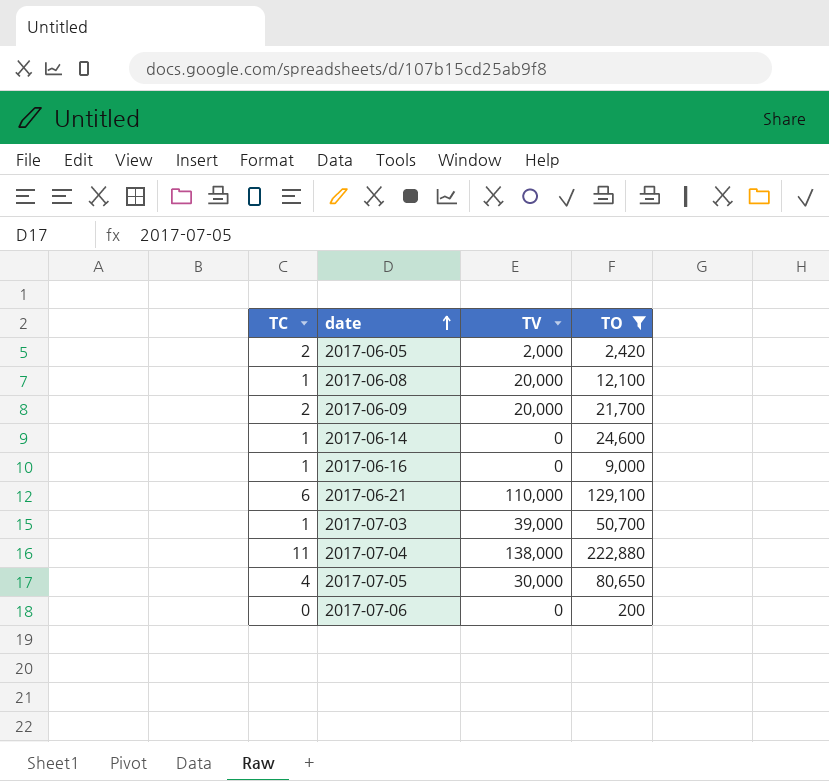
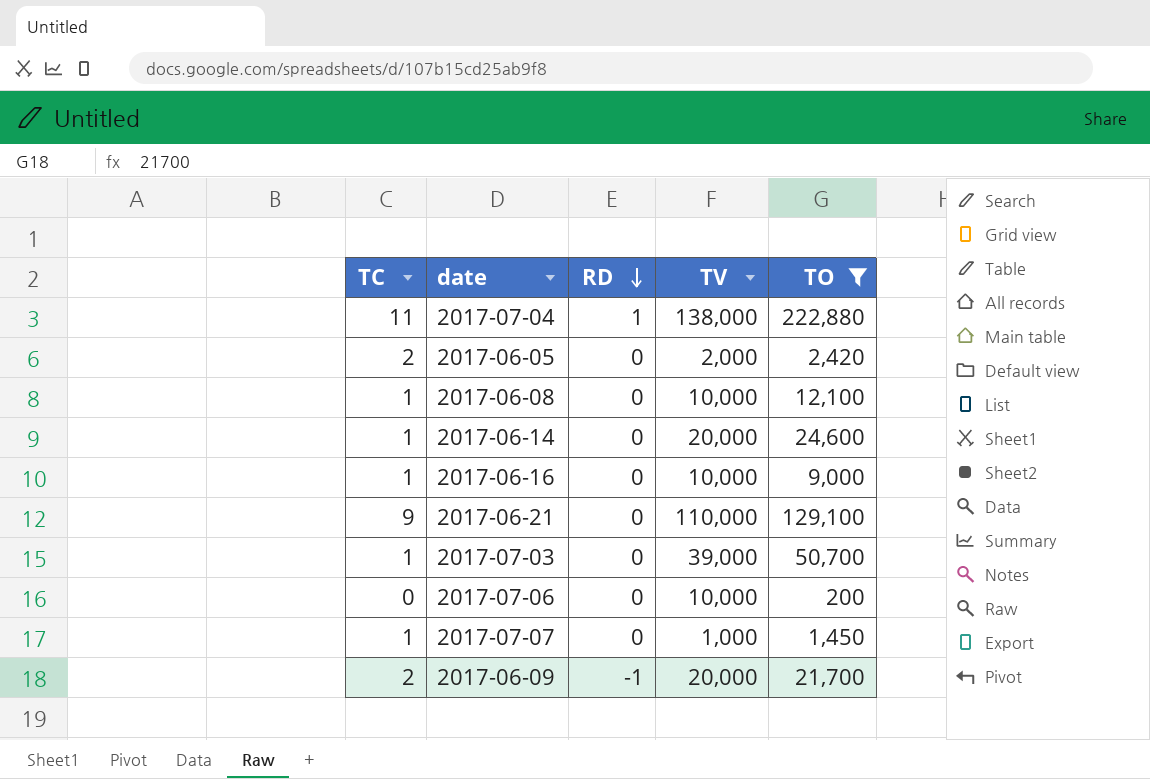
row order: date ascending -> RD descending
column RD | position: none -> 3
row 2017-07-05: 4 | 30,000 | 80,650 -> none
2017-06-08 | TV: 20,000 -> 10,000
2017-06-14 | TV: 0 -> 20,000
2017-06-16 | TV: 0 -> 10,000
2017-06-21 | TC: 6 -> 9
2017-07-06 | TV: 0 -> 10,000
row 2017-07-07: none -> 1 | 0 | 1,000 | 1,450

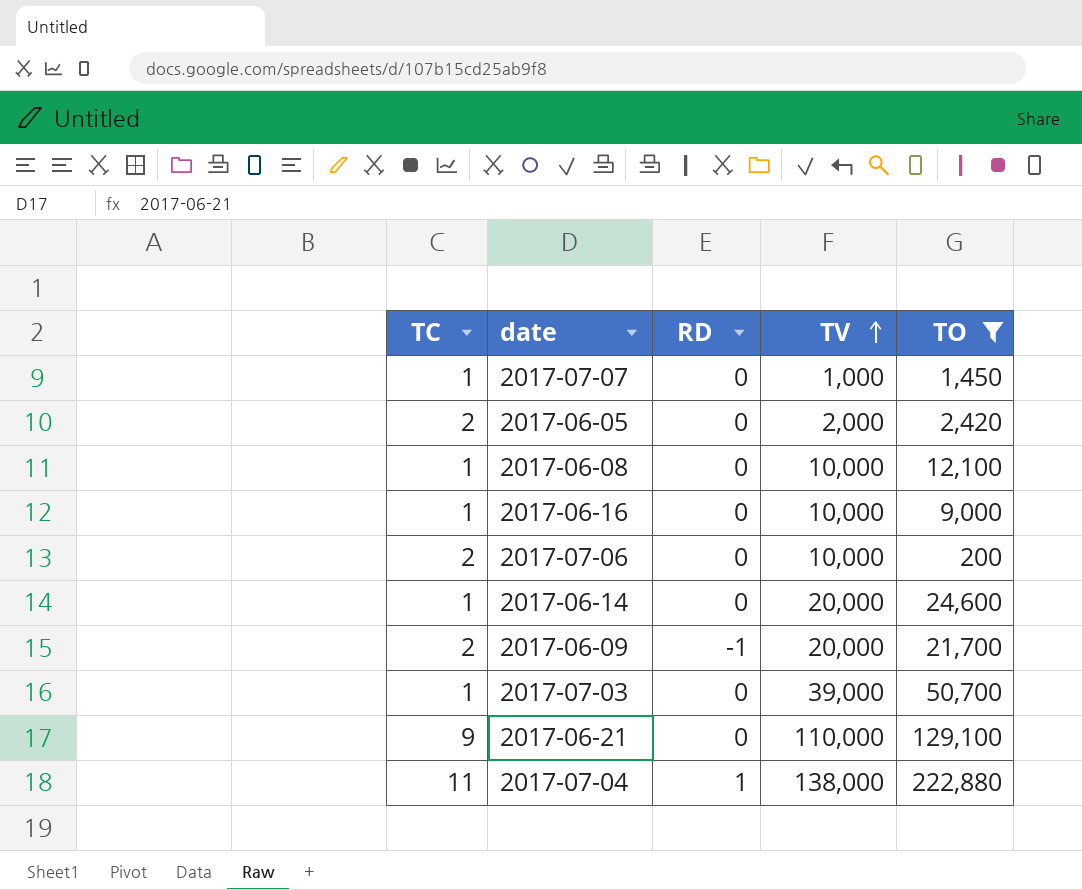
row order: RD descending -> TV ascending
2017-07-06 | TC: 0 -> 2

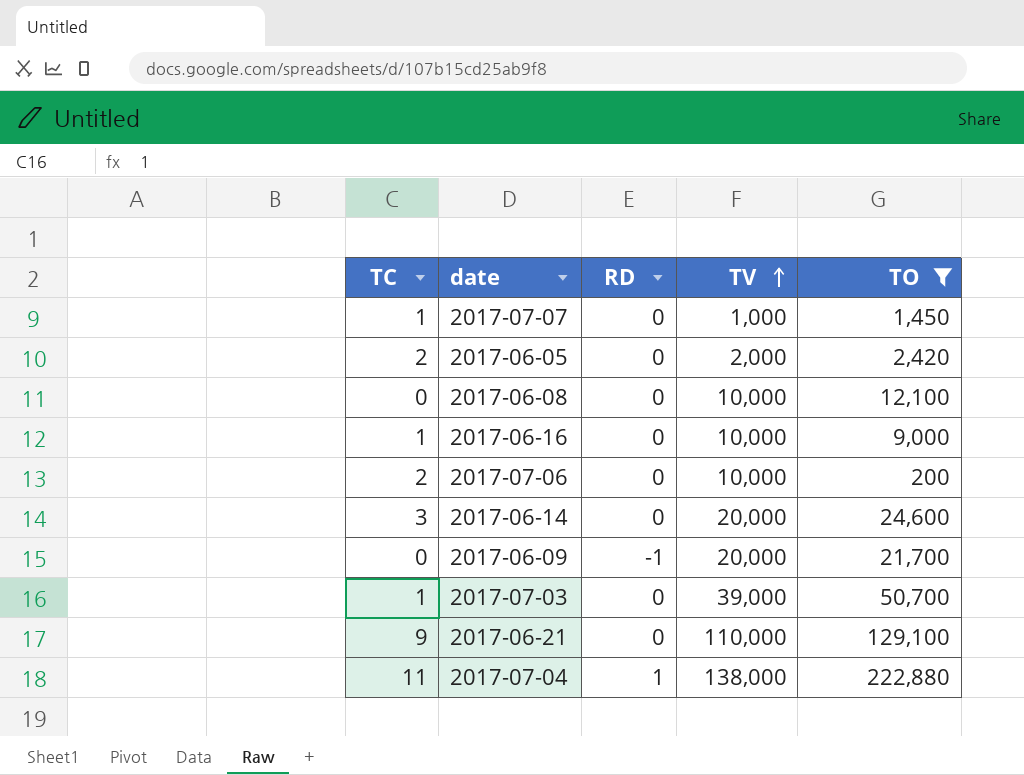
2017-06-08 | TC: 1 -> 0
2017-06-14 | TC: 1 -> 3
2017-06-09 | TC: 2 -> 0

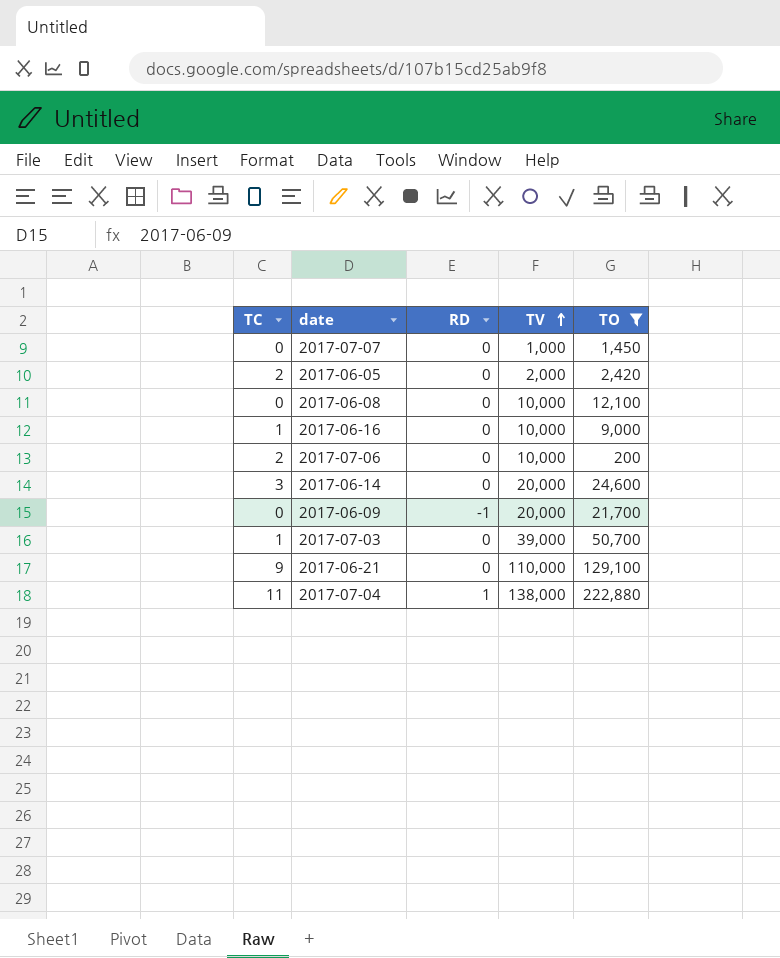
2017-07-07 | TC: 1 -> 0

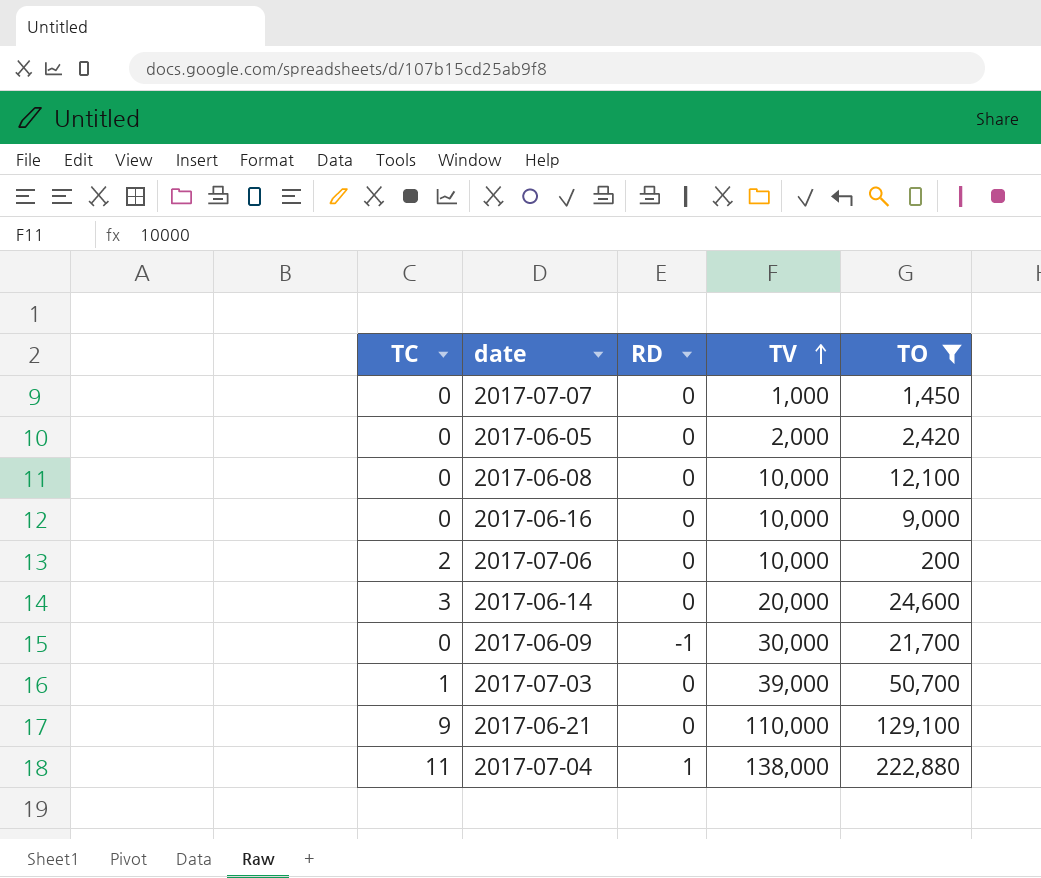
2017-06-05 | TC: 2 -> 0
2017-06-16 | TC: 1 -> 0
2017-06-09 | TV: 20,000 -> 30,000

